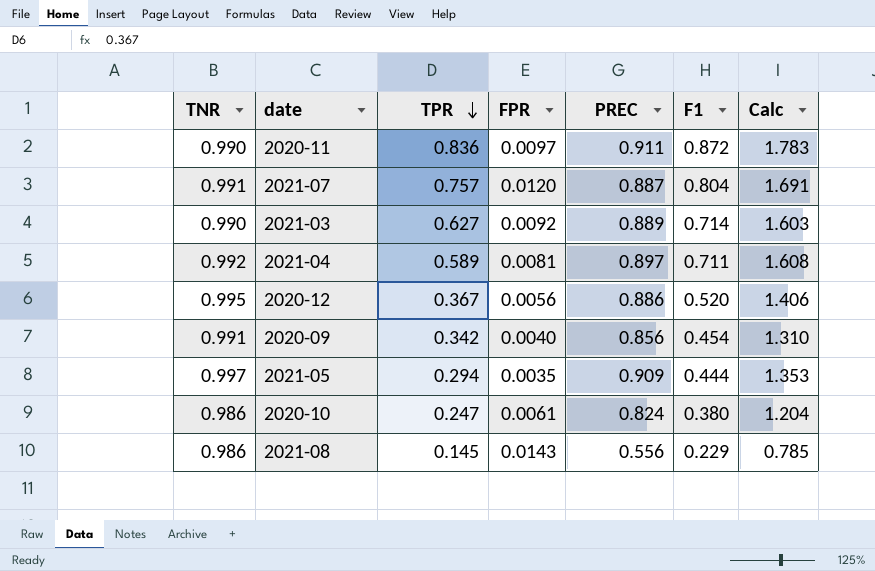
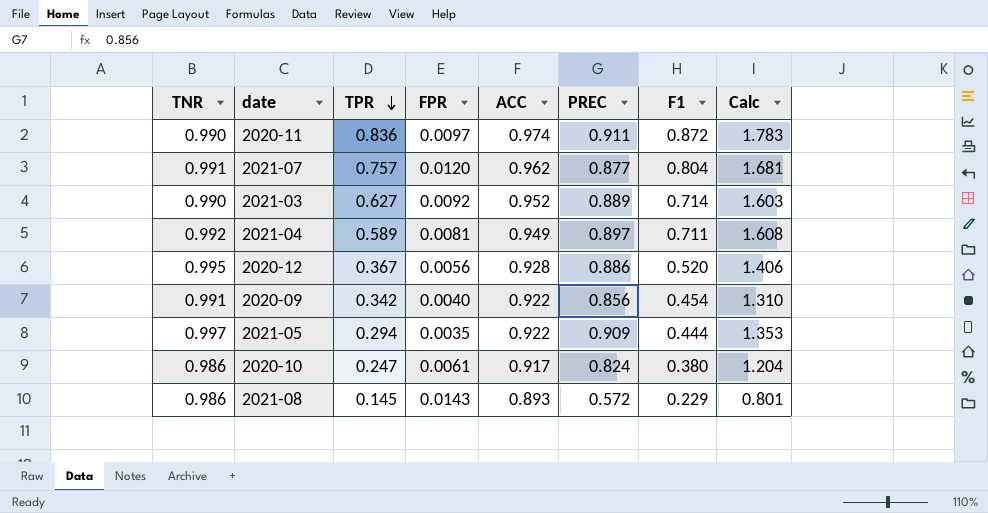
column ACC | position: none -> 5
2021-07 | PREC: 0.887 -> 0.877
2021-07 | Calc: 1.691 -> 1.681
2021-08 | PREC: 0.556 -> 0.572
2021-08 | Calc: 0.785 -> 0.801

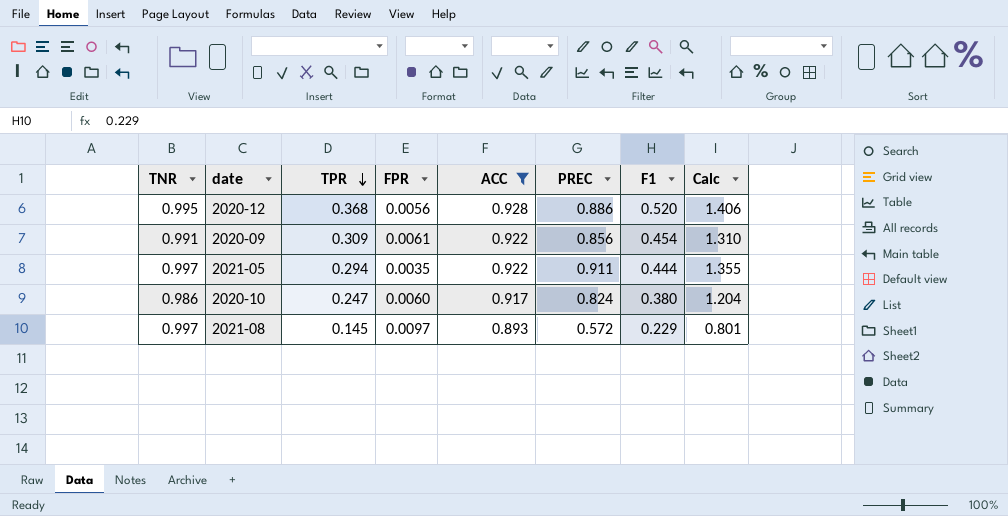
filter: none -> ACC <= 0.928
2020-12 | TPR: 0.367 -> 0.368
2020-09 | TPR: 0.342 -> 0.309
2020-09 | FPR: 0.0040 -> 0.0061
2021-05 | PREC: 0.909 -> 0.911
2021-05 | Calc: 1.353 -> 1.355
2020-10 | FPR: 0.0061 -> 0.0060
2021-08 | TNR: 0.986 -> 0.997
2021-08 | FPR: 0.0143 -> 0.0097

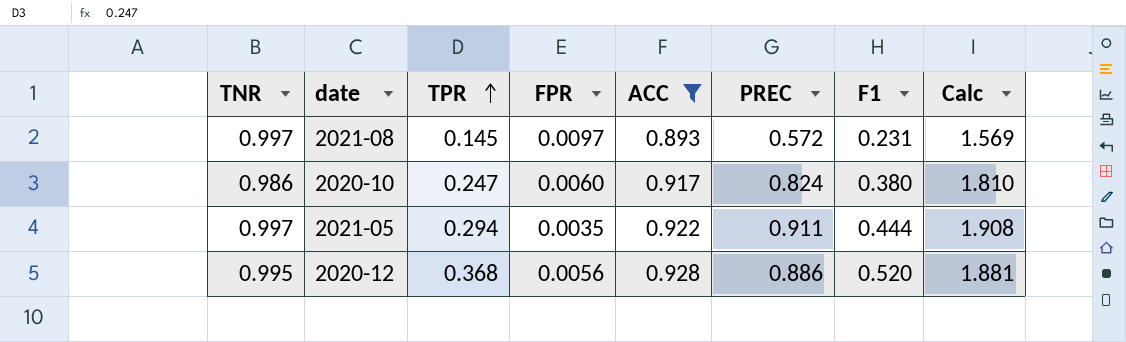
row order: TPR descending -> TPR ascending
column Calc | formula: [PREC] + [F1] -> [TNR] + [PREC]
row 2020-09: 0.991 | 0.309 | 0.0061 | 0.922 | 0.856 | 0.454 | 1.310 -> none
2021-08 | F1: 0.229 -> 0.231

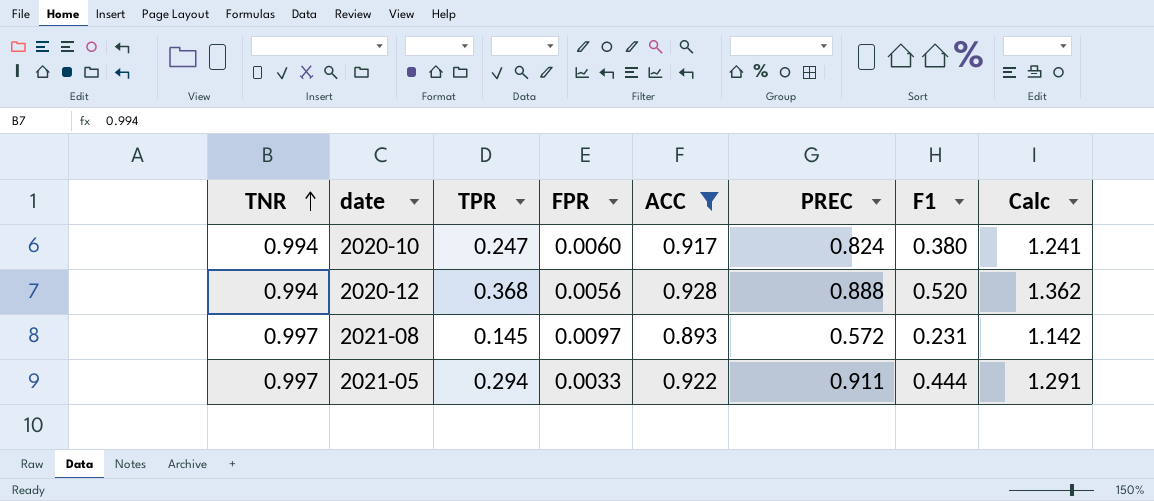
row order: TPR ascending -> TNR ascending
column Calc | formula: [TNR] + [PREC] -> [TNR] + [TPR]
2020-10 | TNR: 0.986 -> 0.994
2020-12 | TNR: 0.995 -> 0.994
2020-12 | PREC: 0.886 -> 0.888
2021-05 | FPR: 0.0035 -> 0.0033

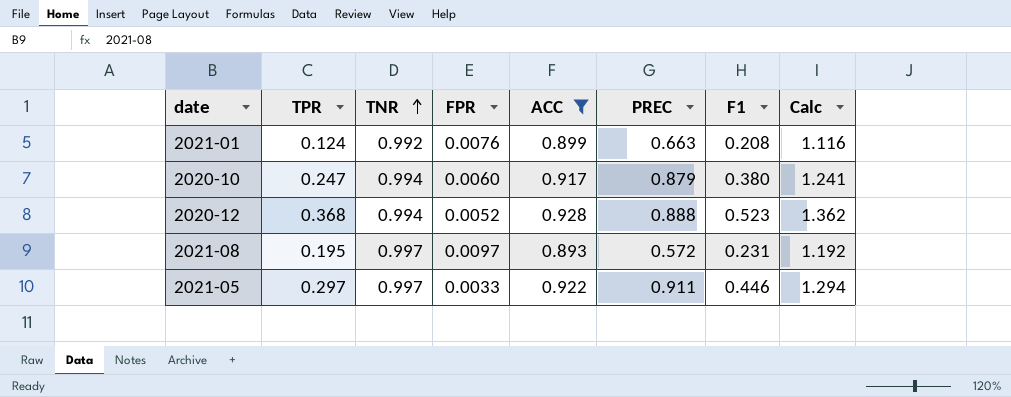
column TNR | position: 1 -> 3
row 2021-01: none -> 0.124 | 0.992 | 0.0076 | 0.899 | 0.663 | 0.208 | 1.116
2020-10 | PREC: 0.824 -> 0.879
2020-12 | FPR: 0.0056 -> 0.0052
2020-12 | F1: 0.520 -> 0.523
2021-08 | TPR: 0.145 -> 0.195
2021-08 | Calc: 1.142 -> 1.192
2021-05 | TPR: 0.294 -> 0.297
2021-05 | F1: 0.444 -> 0.446
2021-05 | Calc: 1.291 -> 1.294

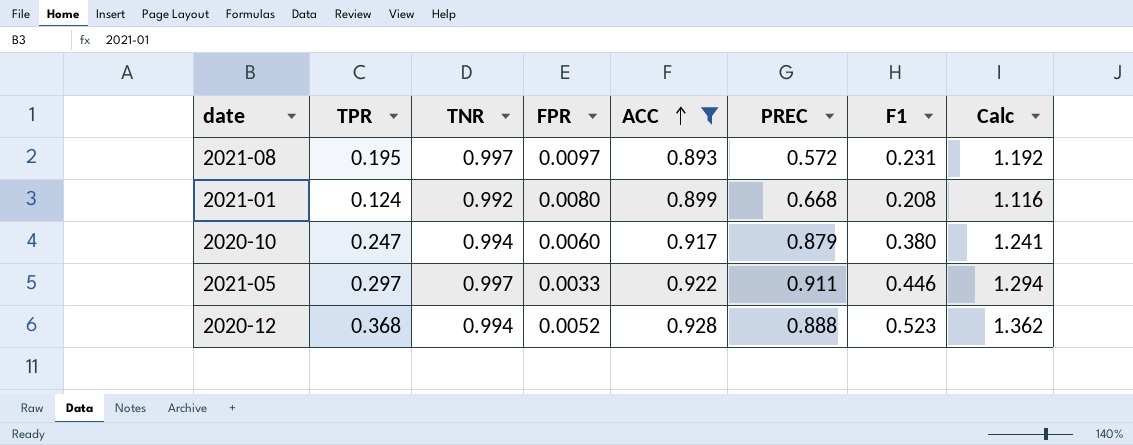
row order: TNR ascending -> ACC ascending
2021-01 | FPR: 0.0076 -> 0.0080
2021-01 | PREC: 0.663 -> 0.668

